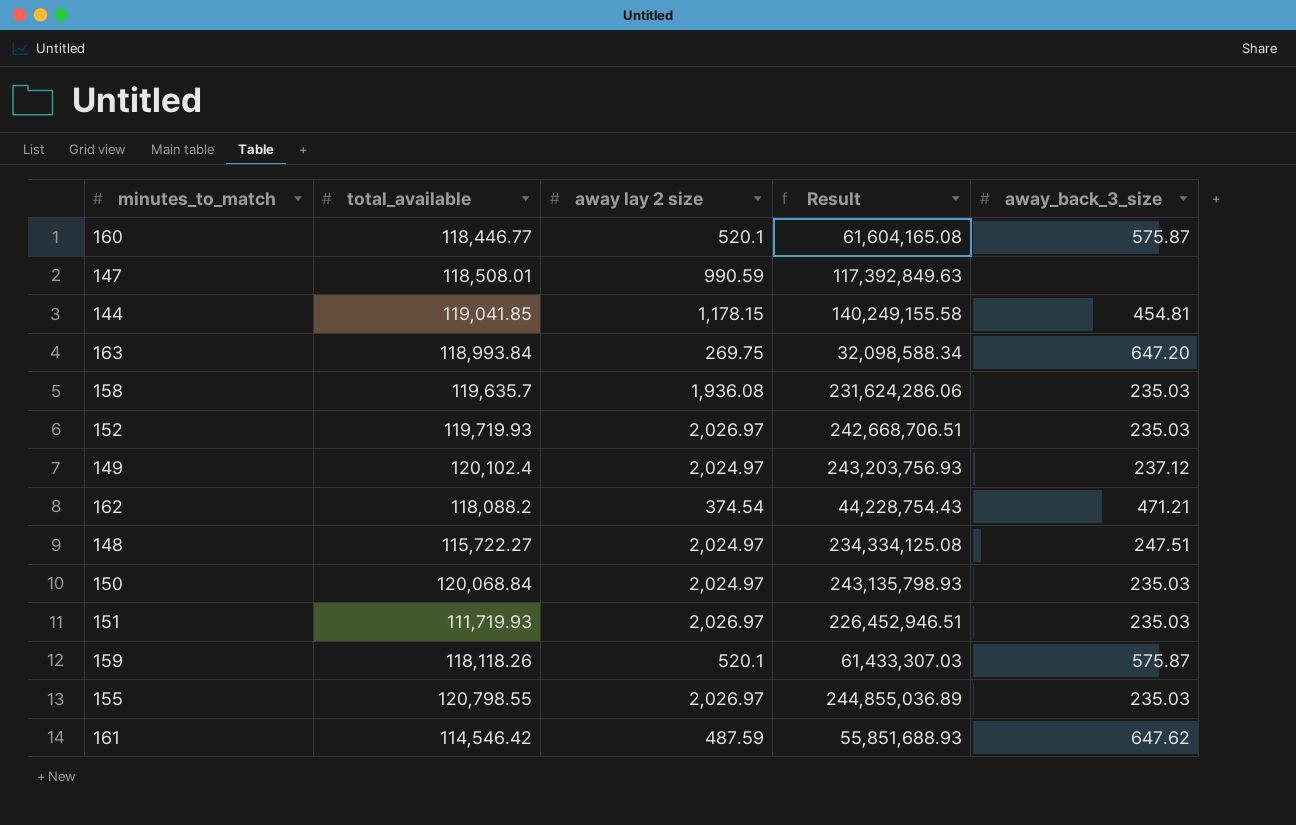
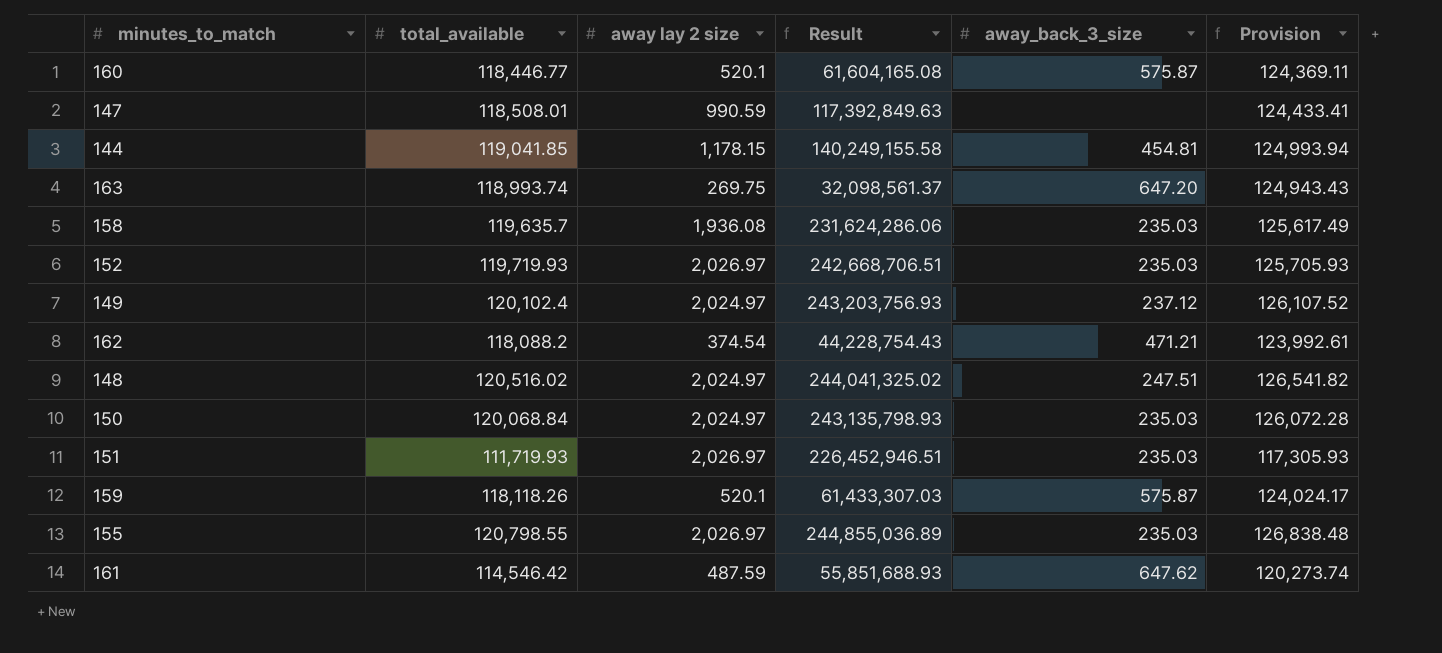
column Provision | formula: none -> [total_available] * 1.05
163 | total_available: 118,993.84 -> 118,993.74
163 | Result: 32,098,588.34 -> 32,098,561.37
148 | total_available: 115,722.27 -> 120,516.02
148 | Result: 234,334,125.08 -> 244,041,325.02

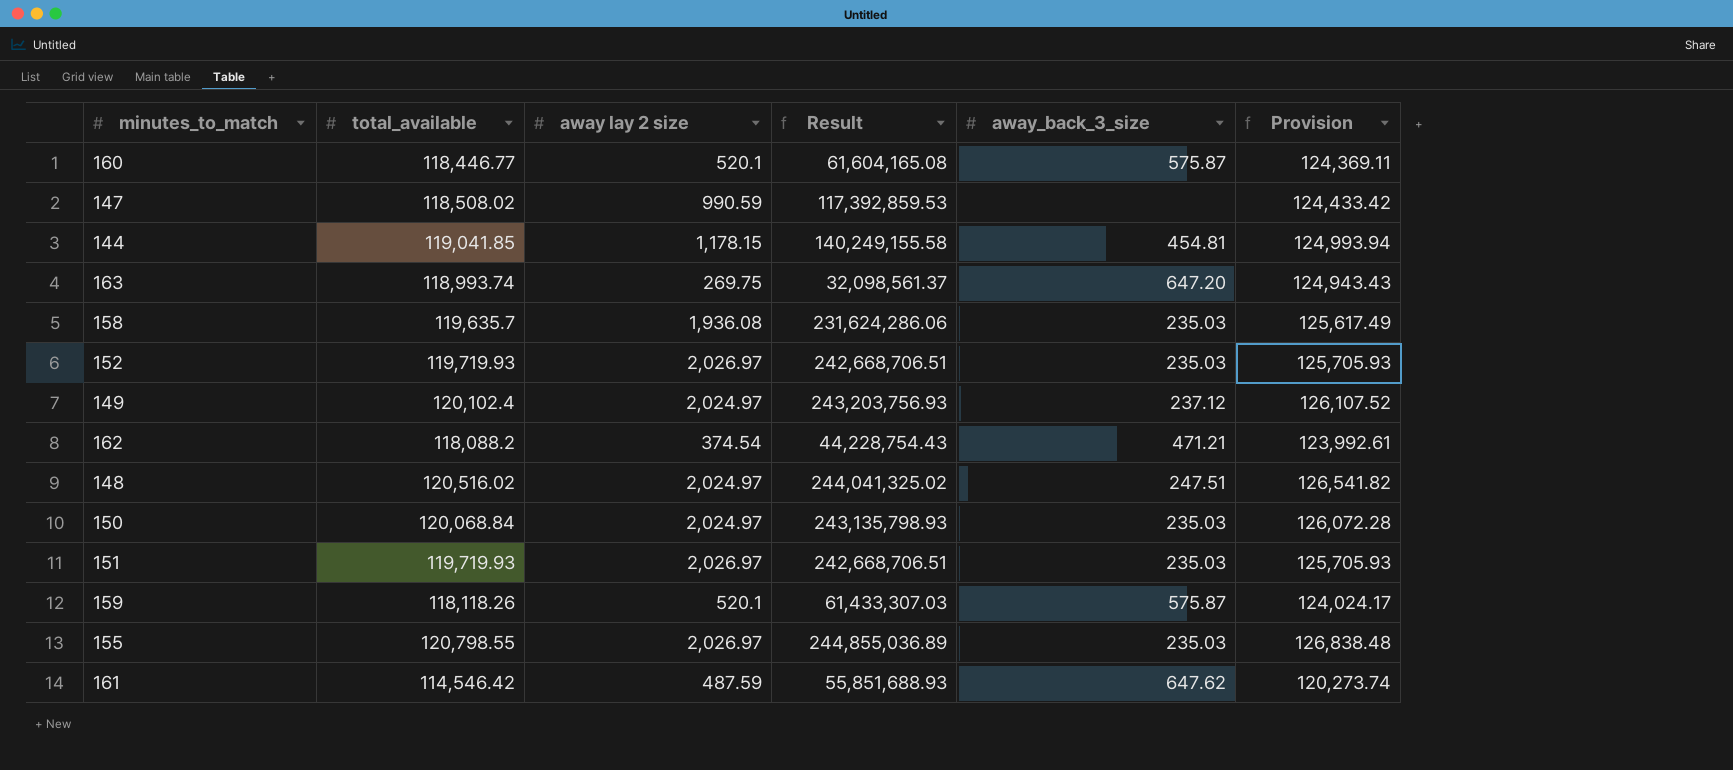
147 | total_available: 118,508.01 -> 118,508.02
147 | Result: 117,392,849.63 -> 117,392,859.53
147 | Provision: 124,433.41 -> 124,433.42
151 | total_available: 111,719.93 -> 119,719.93
151 | Result: 226,452,946.51 -> 242,668,706.51
151 | Provision: 117,305.93 -> 125,705.93

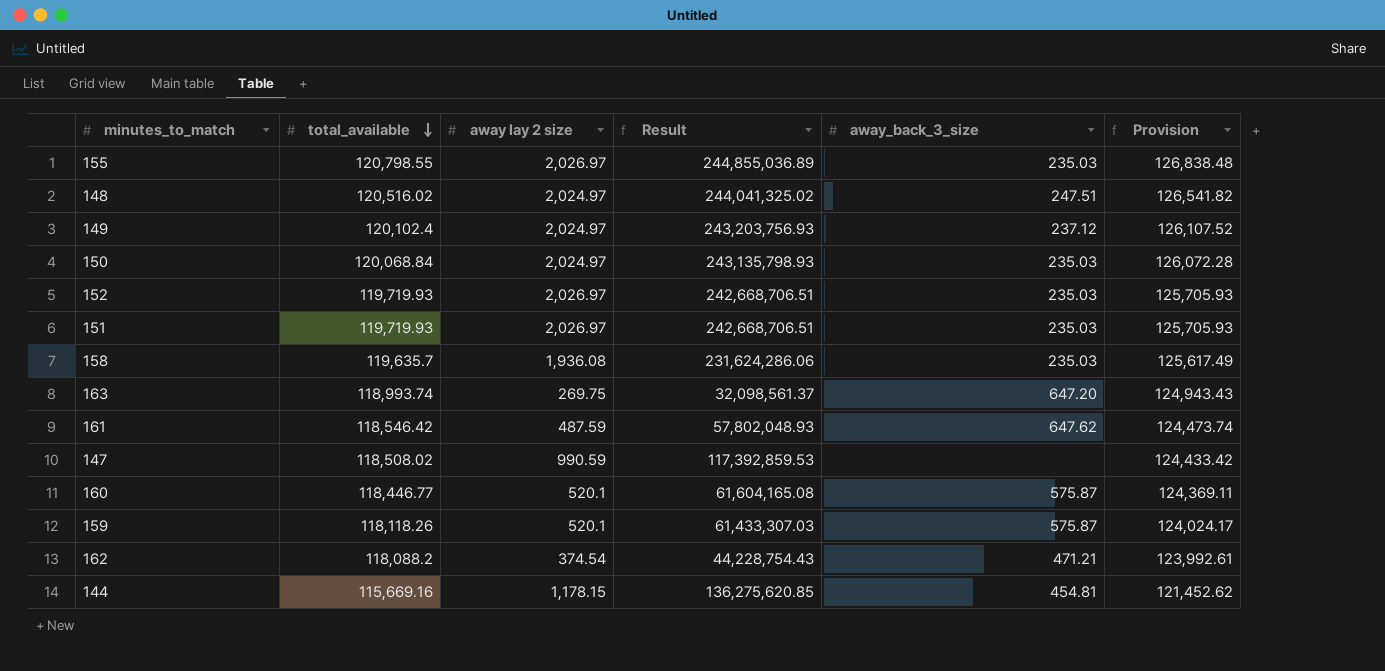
row order: none -> total_available descending
161 | total_available: 114,546.42 -> 118,546.42
161 | Result: 55,851,688.93 -> 57,802,048.93
161 | Provision: 120,273.74 -> 124,473.74
144 | total_available: 119,041.85 -> 115,669.16
144 | Result: 140,249,155.58 -> 136,275,620.85
144 | Provision: 124,993.94 -> 121,452.62

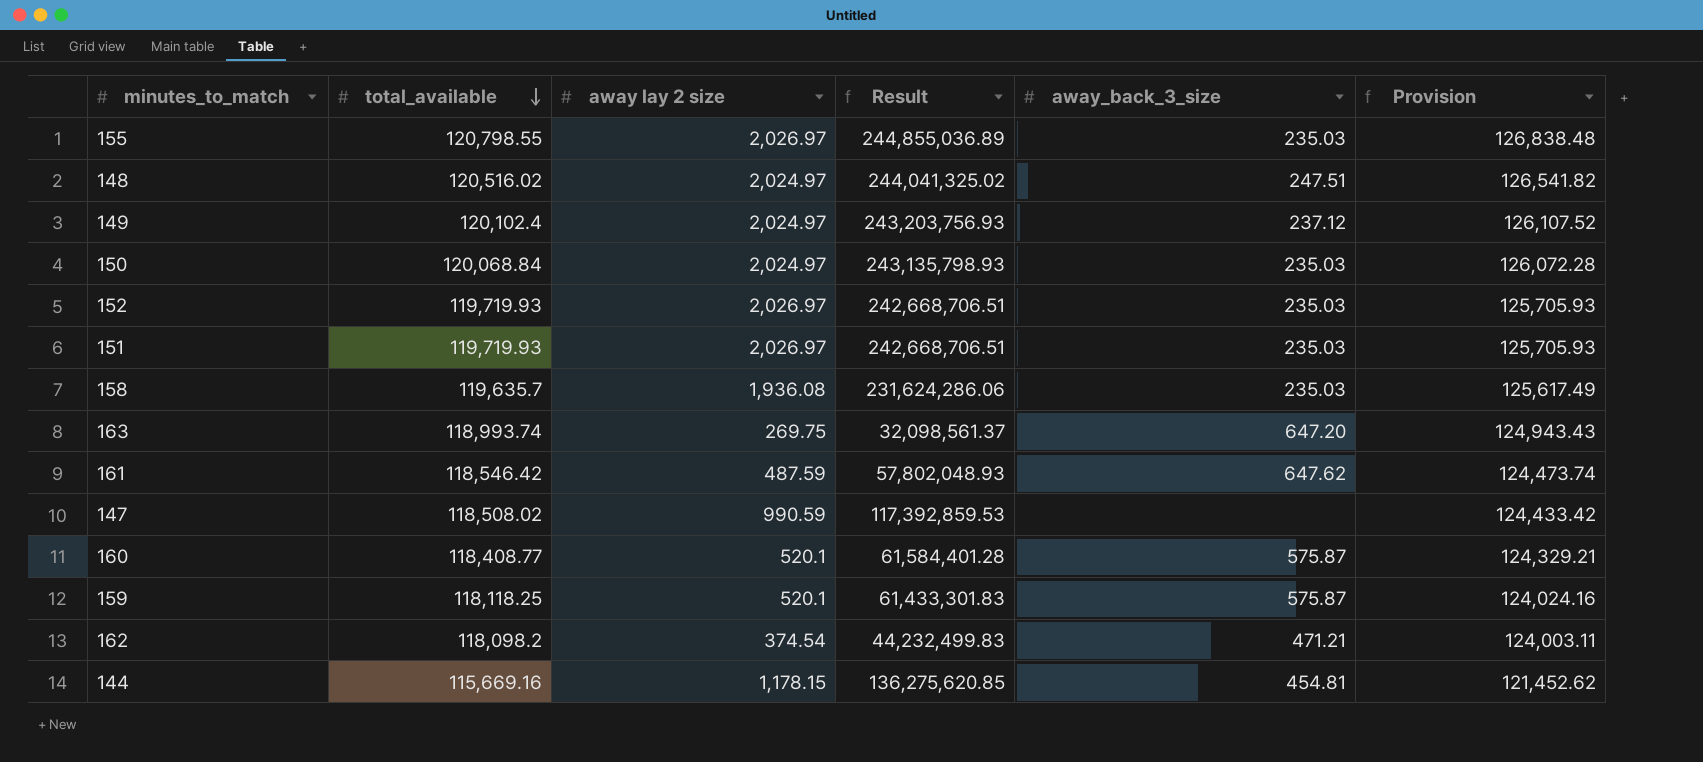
160 | total_available: 118,446.77 -> 118,408.77
160 | Result: 61,604,165.08 -> 61,584,401.28
160 | Provision: 124,369.11 -> 124,329.21
159 | total_available: 118,118.26 -> 118,118.25
159 | Result: 61,433,307.03 -> 61,433,301.83
159 | Provision: 124,024.17 -> 124,024.16
162 | total_available: 118,088.2 -> 118,098.2
162 | Result: 44,228,754.43 -> 44,232,499.83
162 | Provision: 123,992.61 -> 124,003.11

